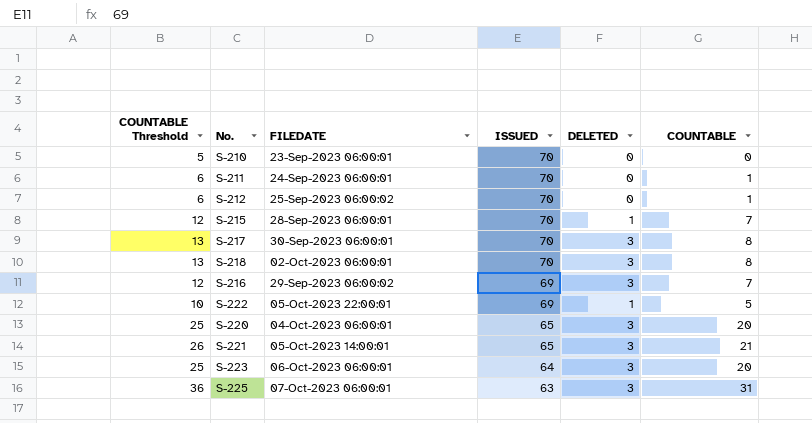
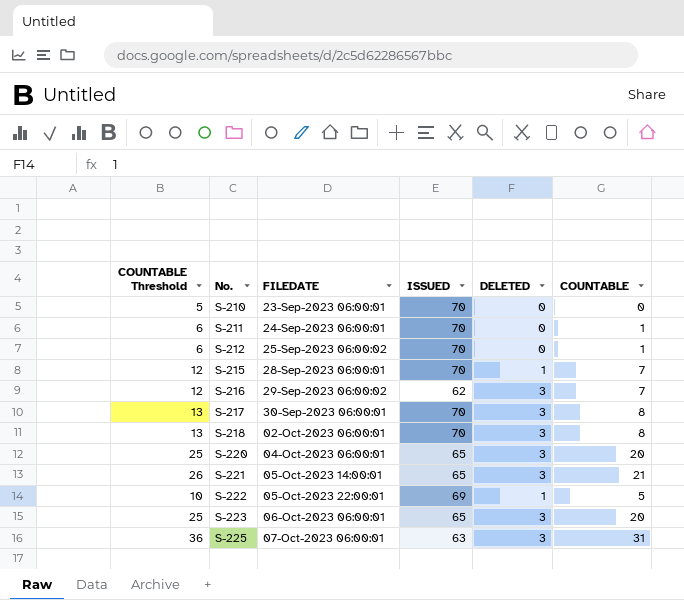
row order: ISSUED descending -> No. ascending
S-216 | ISSUED: 69 -> 62
S-223 | ISSUED: 64 -> 65

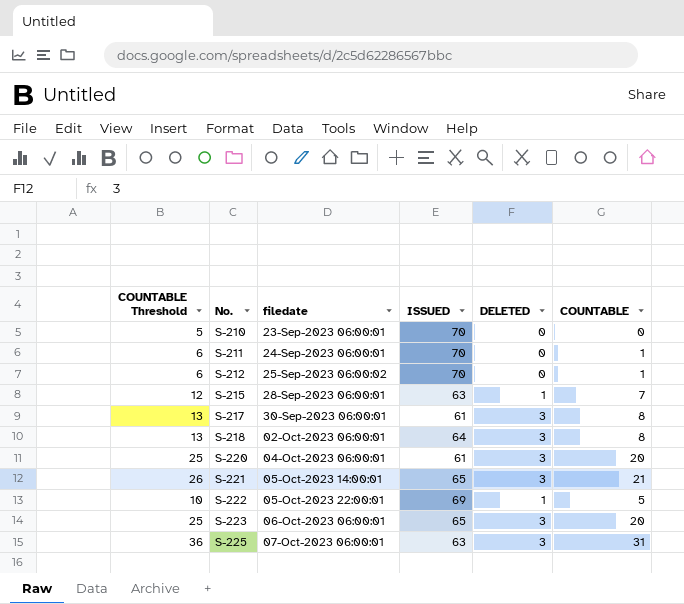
column name: FILEDATE -> filedate
row S-216: 12 | 29-Sep-2023 06:00:02 | 62 | 3 | 7 -> none
S-215 | ISSUED: 70 -> 63
S-217 | ISSUED: 70 -> 61
S-218 | ISSUED: 70 -> 64
S-220 | ISSUED: 65 -> 61

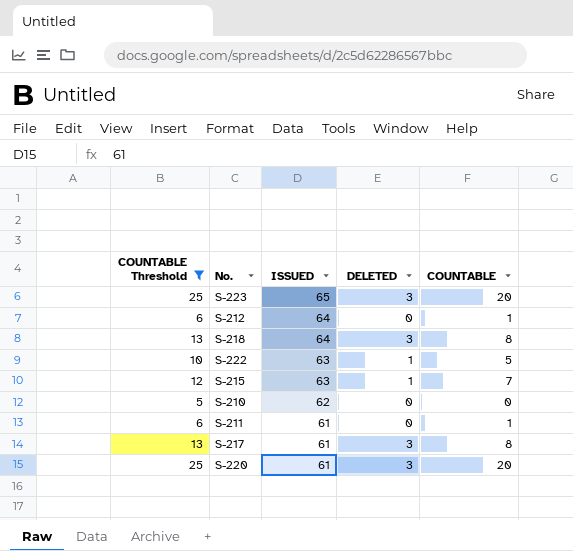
filter: none -> COUNTABLE Threshold <= 25
row order: No. ascending -> ISSUED descending
column filedate | position: 3 -> none
S-212 | ISSUED: 70 -> 64
S-222 | ISSUED: 69 -> 63
S-210 | ISSUED: 70 -> 62
S-211 | ISSUED: 70 -> 61

